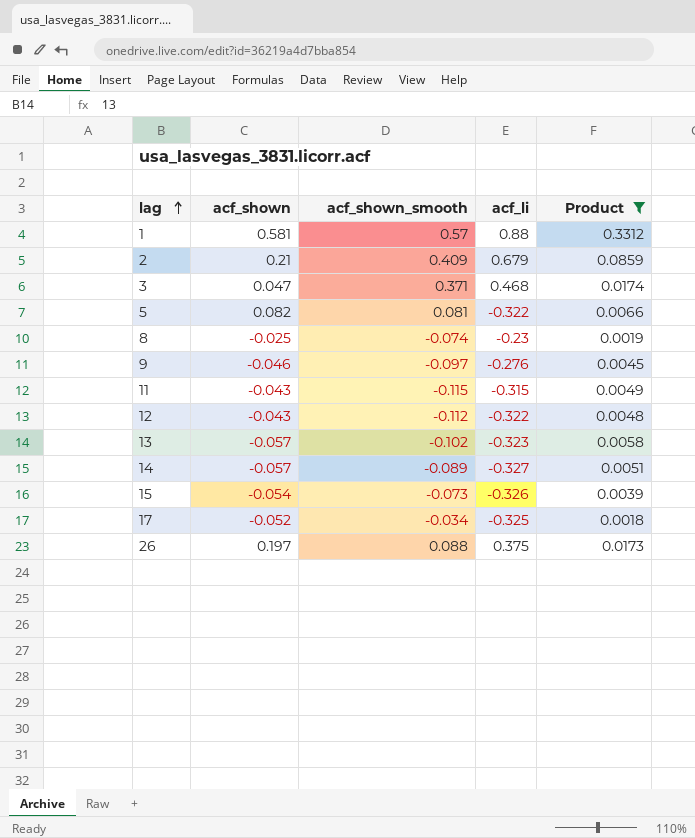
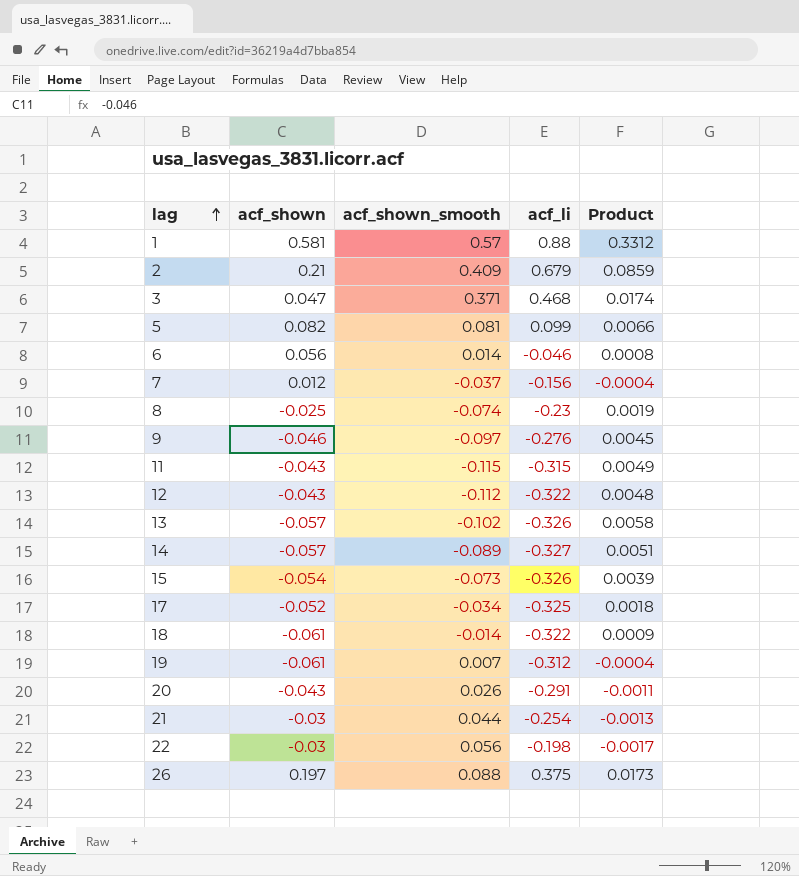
filter: Product >= 0.0018 -> none
5 | acf_li: -0.322 -> 0.099
13 | acf_li: -0.323 -> -0.326

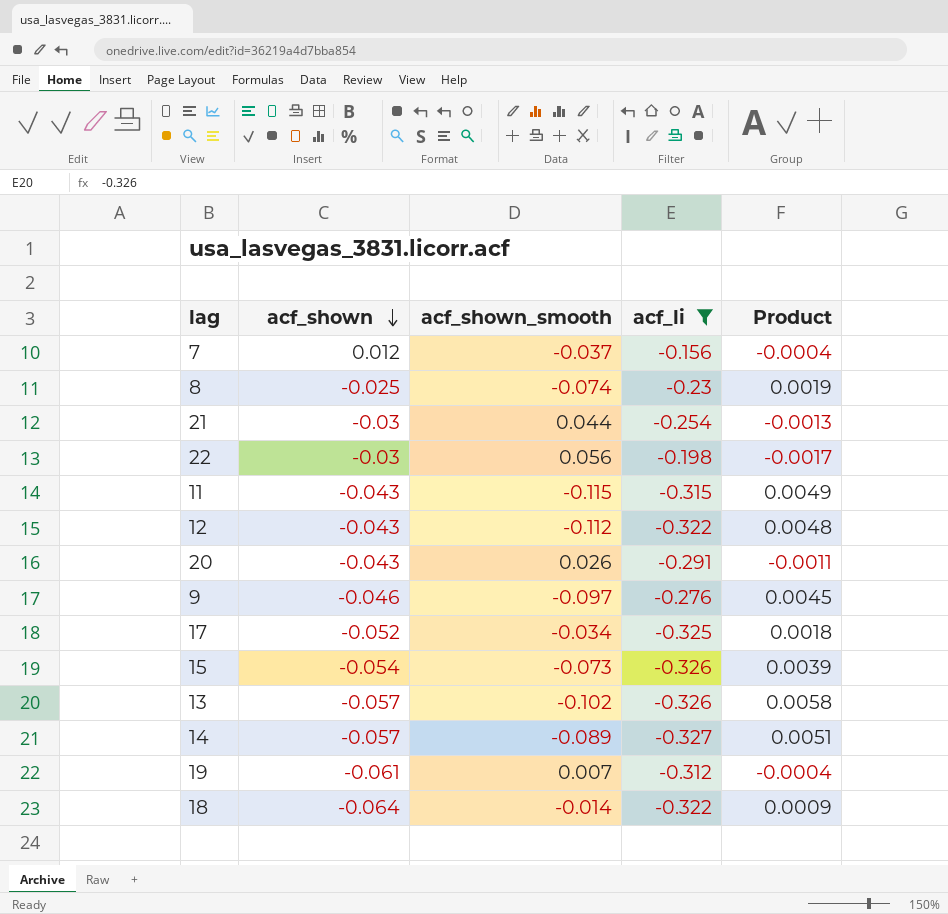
filter: none -> acf_li <= -0.156
row order: lag ascending -> acf_shown descending
18 | acf_shown: -0.061 -> -0.064

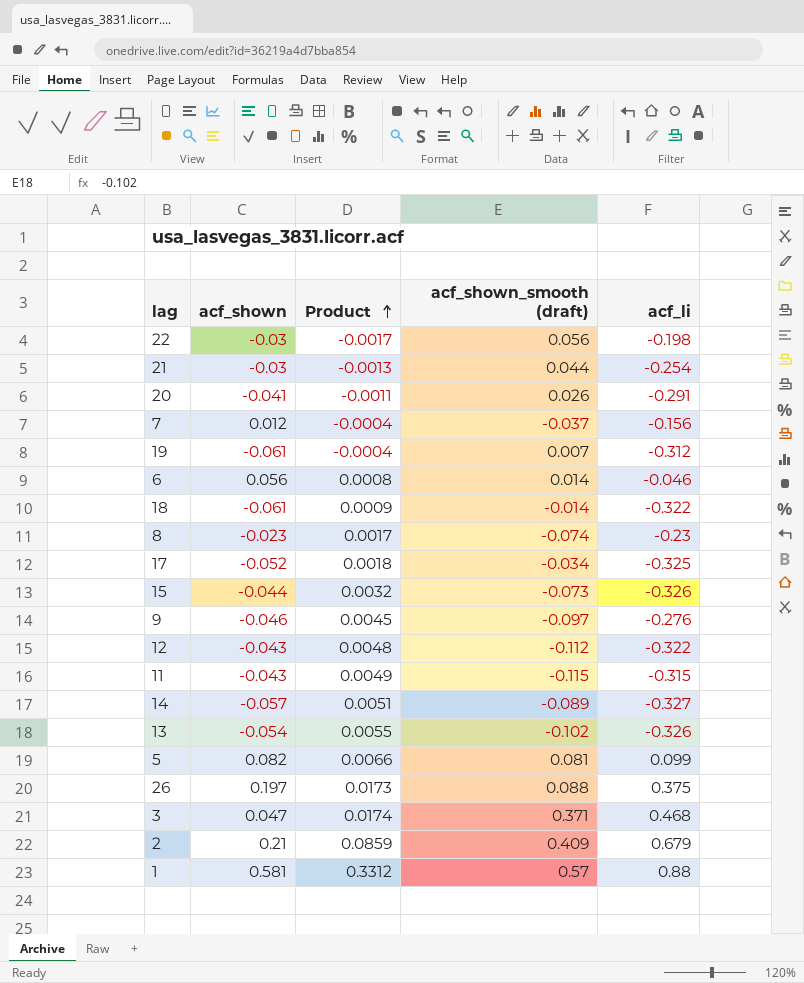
filter: acf_li <= -0.156 -> none
row order: acf_shown descending -> Product ascending
column Product | position: 5 -> 3
column name: acf_shown_smooth -> acf_shown_smooth (draft)
20 | acf_shown: -0.043 -> -0.041
18 | acf_shown: -0.064 -> -0.061
8 | acf_shown: -0.025 -> -0.023
8 | Product: 0.0019 -> 0.0017
15 | acf_shown: -0.054 -> -0.044
15 | Product: 0.0039 -> 0.0032
13 | acf_shown: -0.057 -> -0.054
13 | Product: 0.0058 -> 0.0055

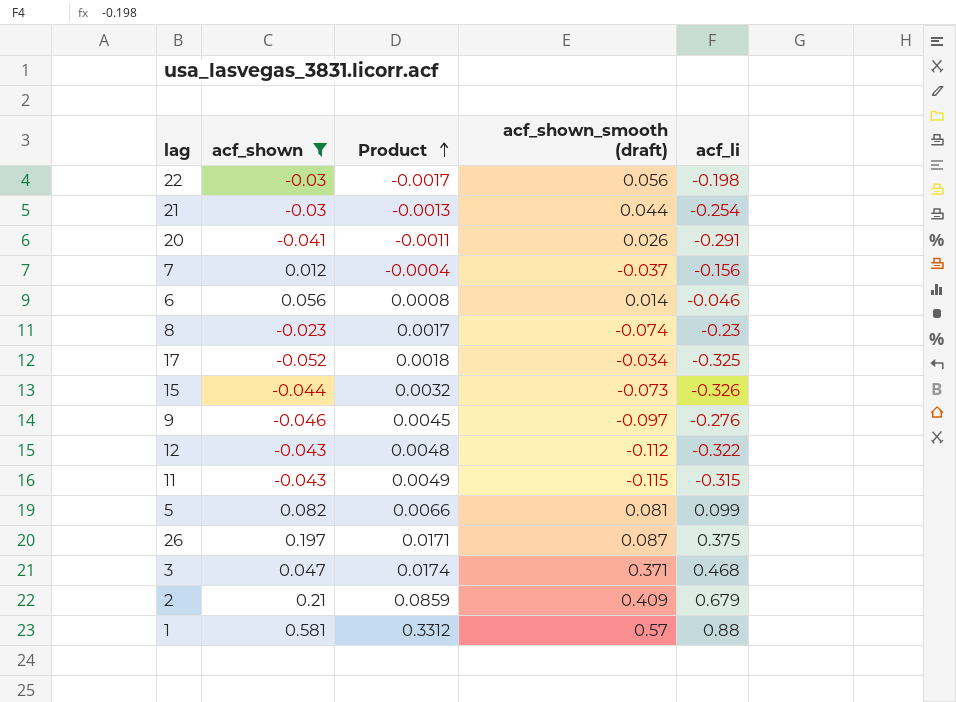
filter: none -> acf_shown >= -0.052
26 | Product: 0.0173 -> 0.0171
26 | acf_shown_smooth (draft): 0.088 -> 0.087

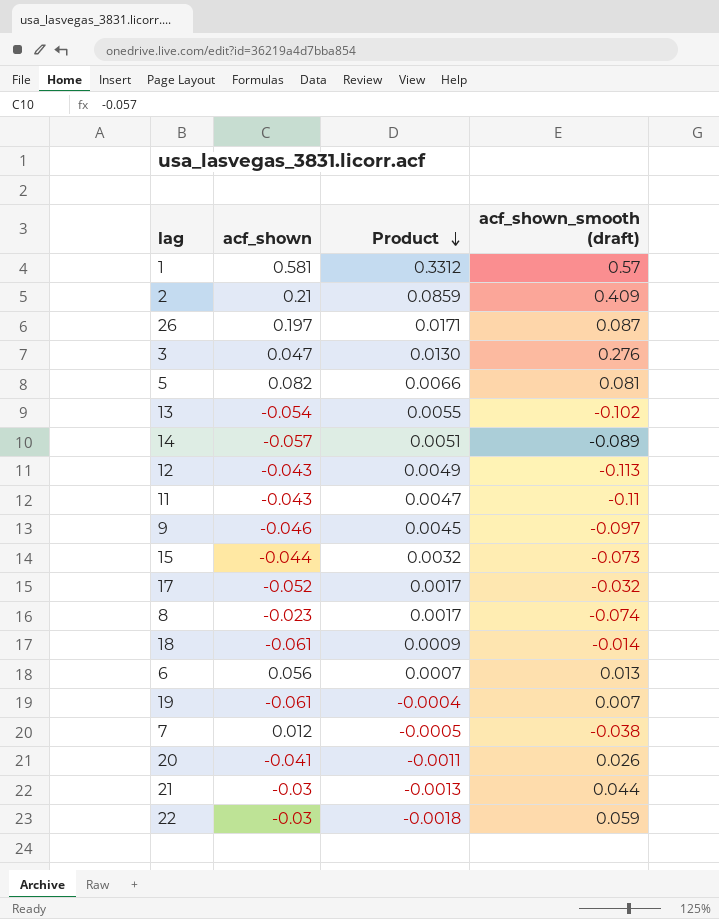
filter: acf_shown >= -0.052 -> none
row order: Product ascending -> Product descending
column acf_li | position: 5 -> none
3 | Product: 0.0174 -> 0.0130
3 | acf_shown_smooth (draft): 0.371 -> 0.276
12 | Product: 0.0048 -> 0.0049
12 | acf_shown_smooth (draft): -0.112 -> -0.113
11 | Product: 0.0049 -> 0.0047
11 | acf_shown_smooth (draft): -0.115 -> -0.11
17 | Product: 0.0018 -> 0.0017
17 | acf_shown_smooth (draft): -0.034 -> -0.032
6 | Product: 0.0008 -> 0.0007
6 | acf_shown_smooth (draft): 0.014 -> 0.013
7 | Product: -0.0004 -> -0.0005
7 | acf_shown_smooth (draft): -0.037 -> -0.038
22 | Product: -0.0017 -> -0.0018
22 | acf_shown_smooth (draft): 0.056 -> 0.059

